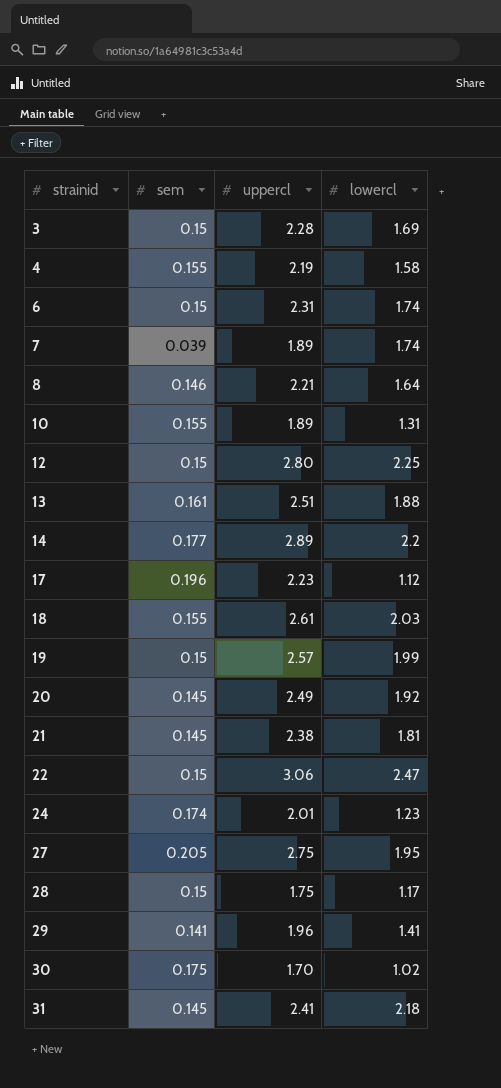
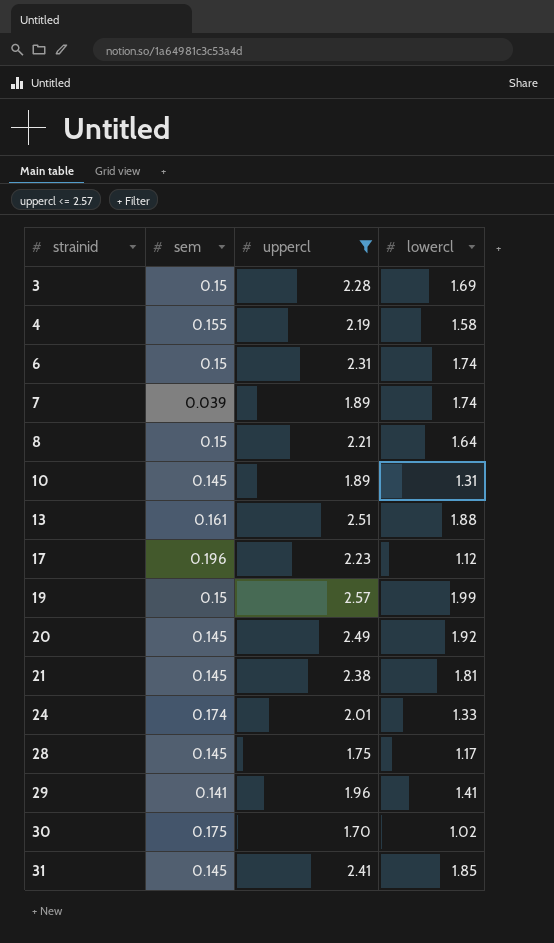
filter: none -> uppercl <= 2.57
8 | sem: 0.146 -> 0.15
10 | sem: 0.155 -> 0.145
24 | lowercl: 1.23 -> 1.33
28 | sem: 0.15 -> 0.145
31 | lowercl: 2.18 -> 1.85

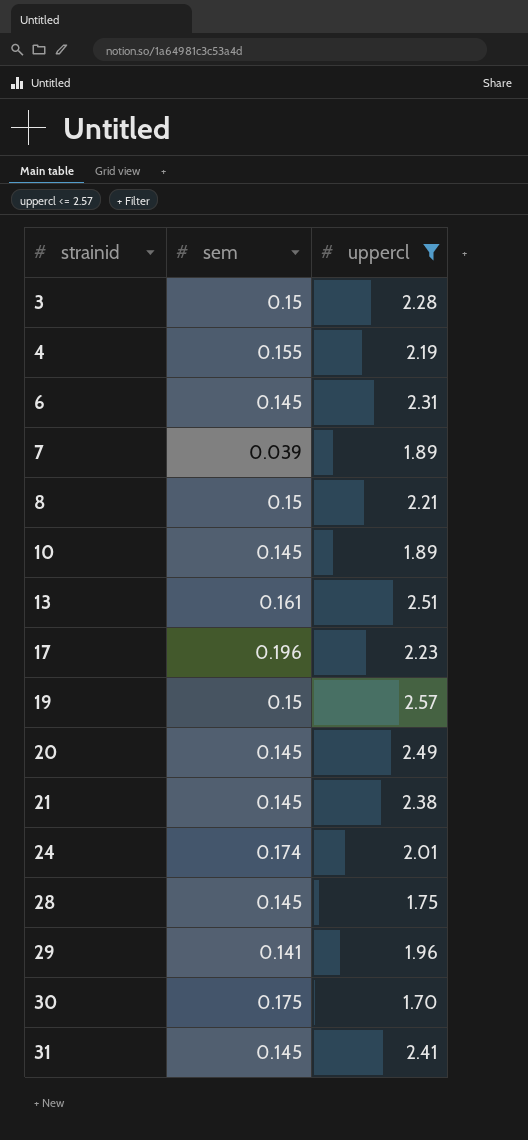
column lowercl | position: 4 -> none
6 | sem: 0.15 -> 0.145

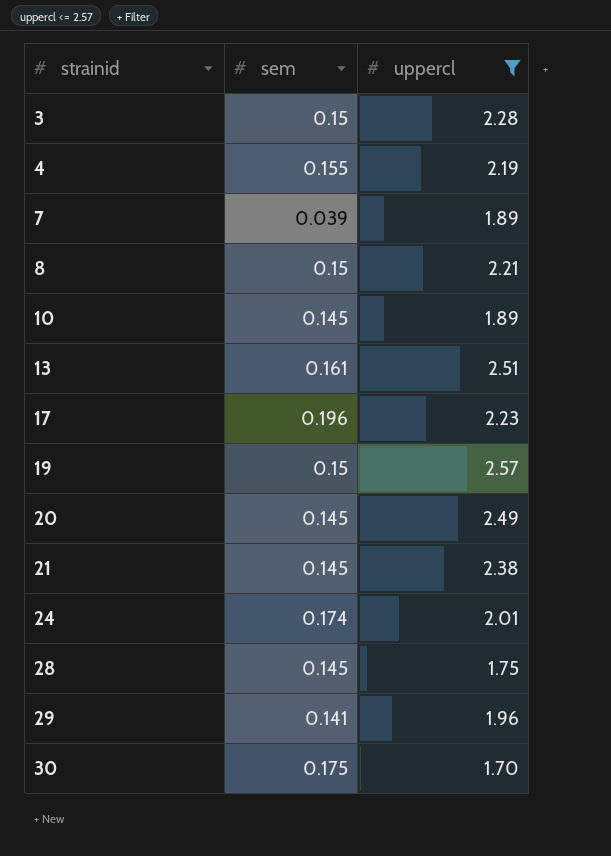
row 6: 0.145 | 2.31 -> none
row 31: 0.145 | 2.41 -> none

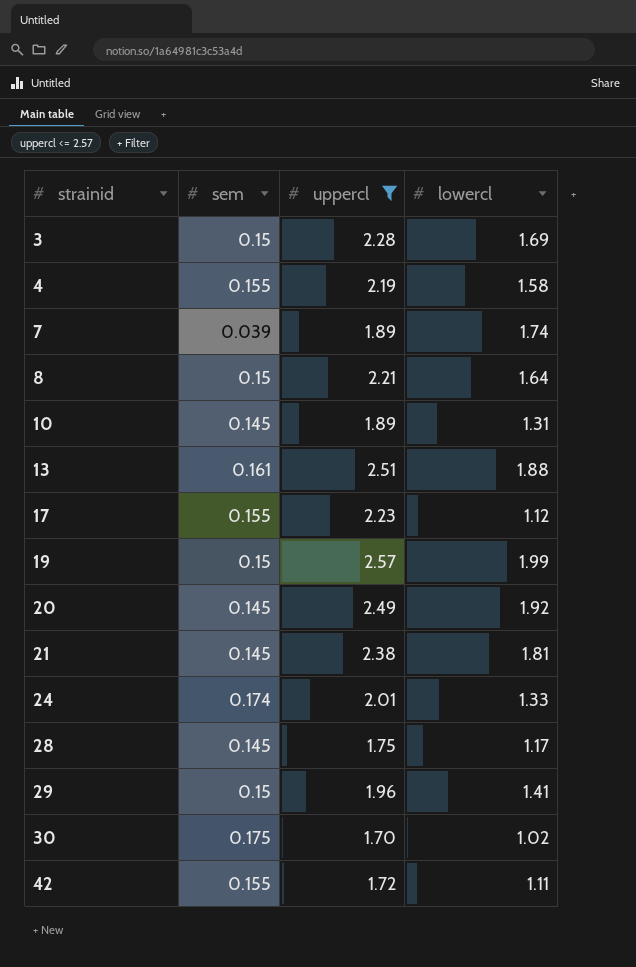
column lowercl | position: none -> 4
17 | sem: 0.196 -> 0.155
29 | sem: 0.141 -> 0.15
row 42: none -> 0.155 | 1.72 | 1.11

